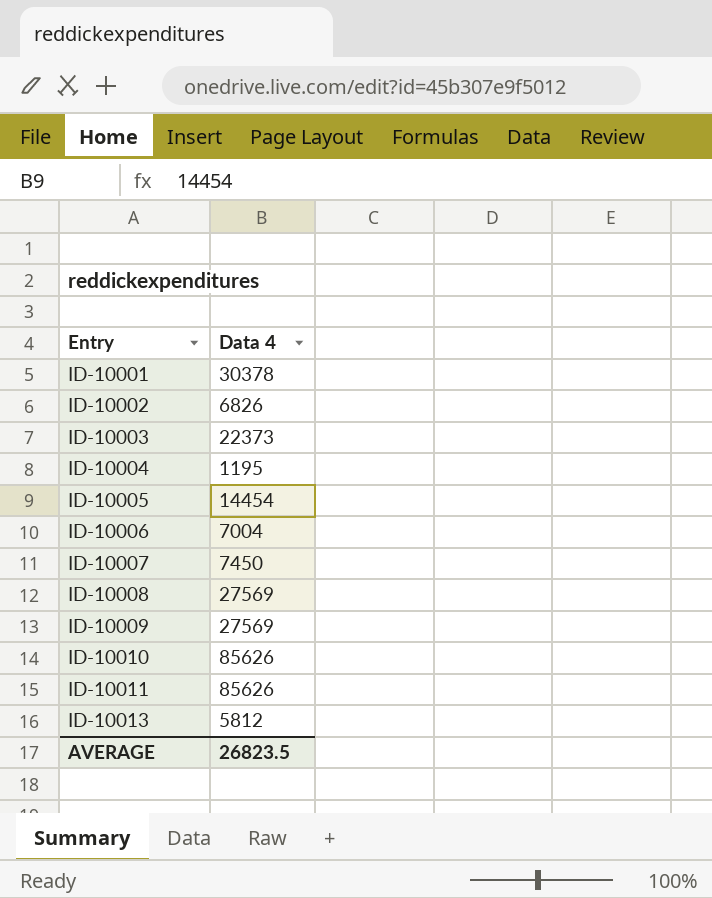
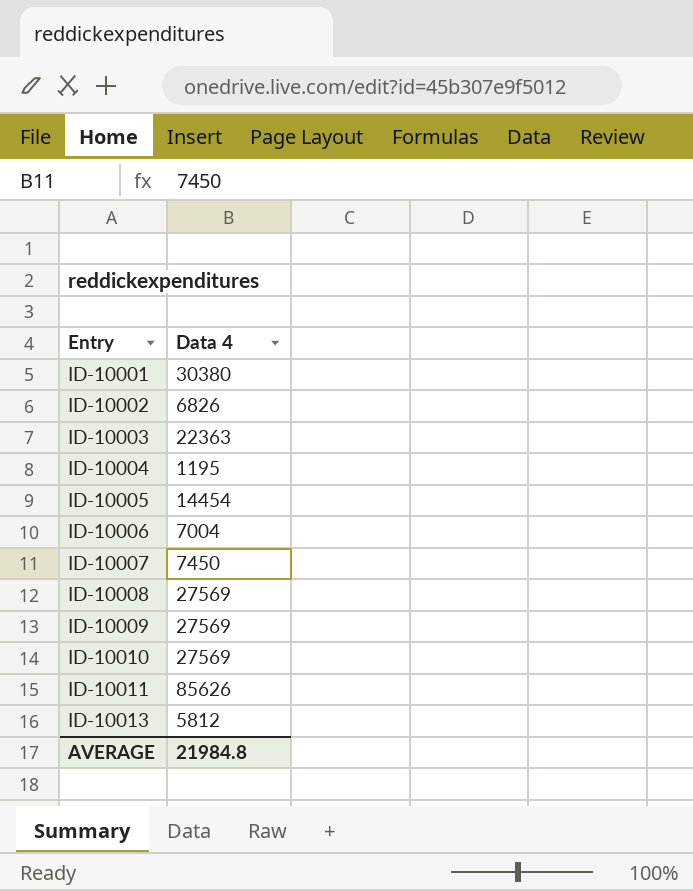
ID-10001 | Data 4: 30378 -> 30380
ID-10003 | Data 4: 22373 -> 22363
ID-10010 | Data 4: 85626 -> 27569
AVERAGE | Data 4: 26823.5 -> 21984.8

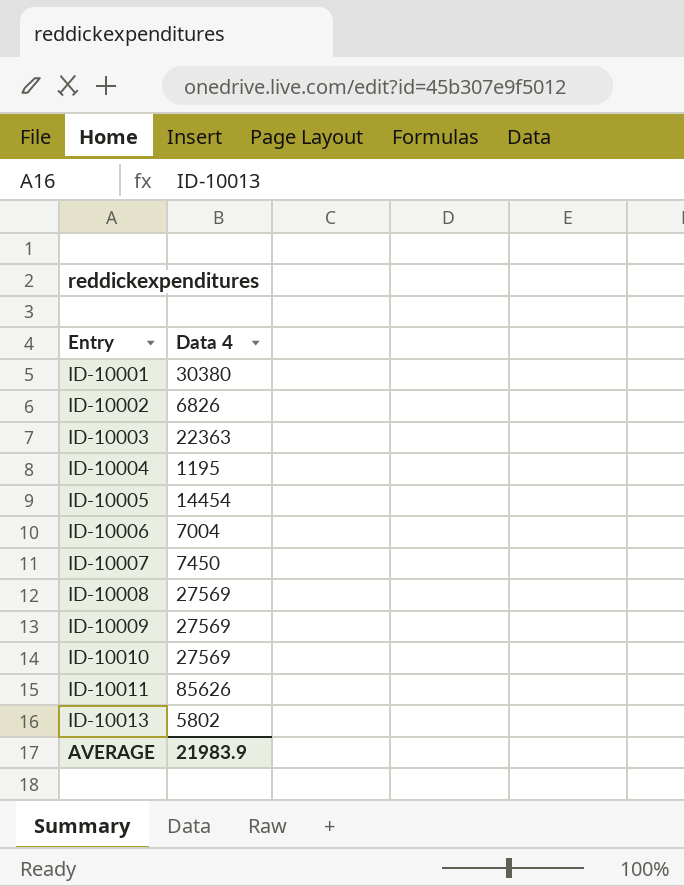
ID-10013 | Data 4: 5812 -> 5802
AVERAGE | Data 4: 21984.8 -> 21983.9

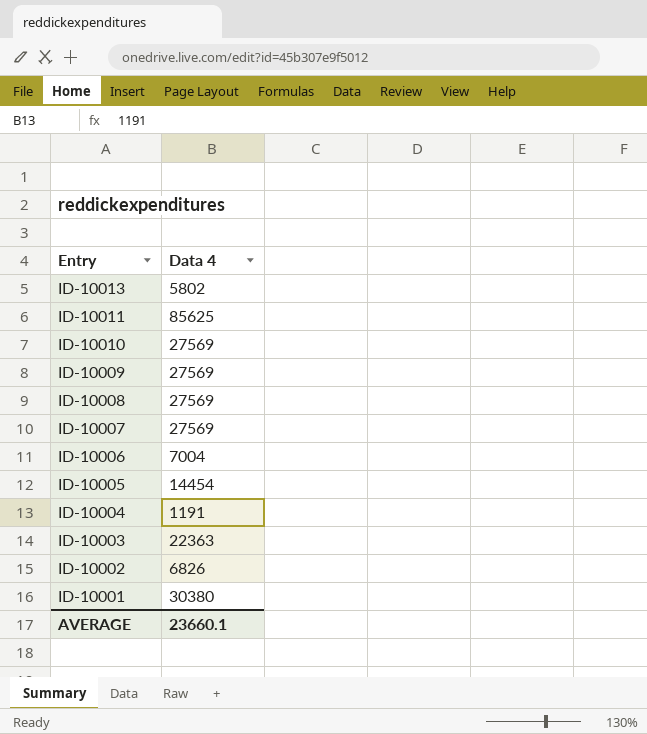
row order: Entry ascending -> Entry descending
ID-10011 | Data 4: 85626 -> 85625
ID-10007 | Data 4: 7450 -> 27569
ID-10004 | Data 4: 1195 -> 1191
AVERAGE | Data 4: 21983.9 -> 23660.1

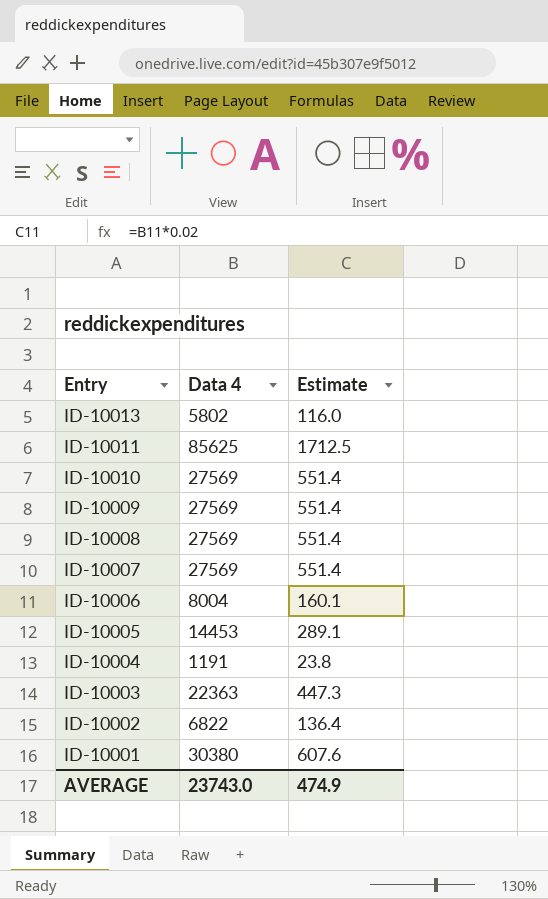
column Estimate | formula: none -> [Data 4] * 0.02
ID-10006 | Data 4: 7004 -> 8004
ID-10005 | Data 4: 14454 -> 14453
ID-10002 | Data 4: 6826 -> 6822
AVERAGE | Data 4: 23660.1 -> 23743.0

